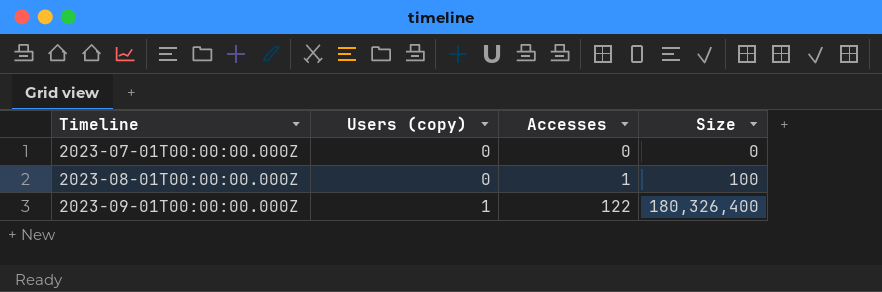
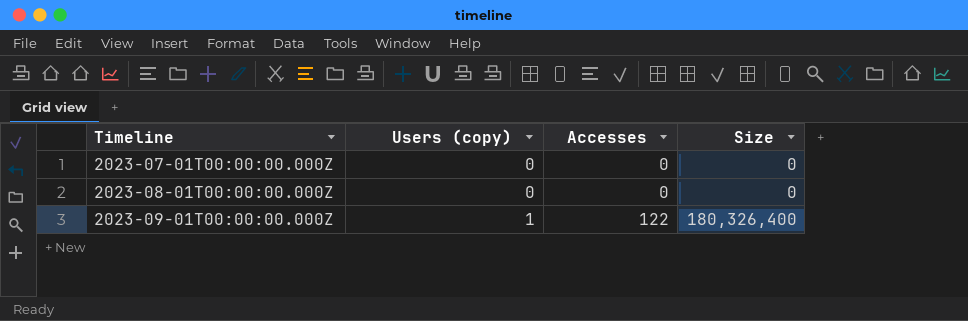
2023-08-01T00:00:00.000Z | Accesses: 1 -> 0
2023-08-01T00:00:00.000Z | Size: 100 -> 0

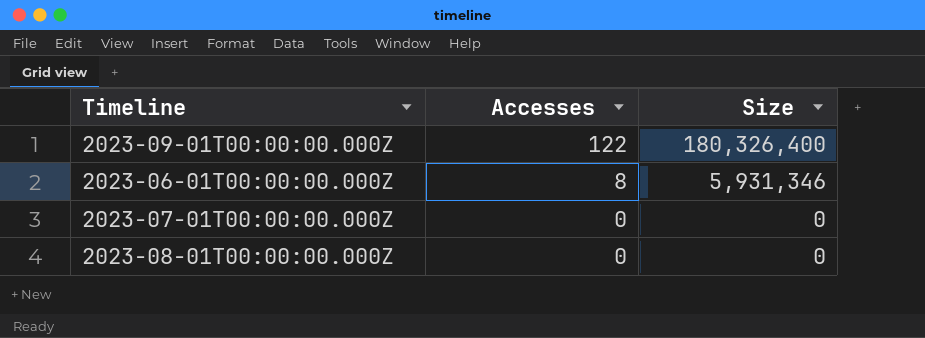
row order: Timeline ascending -> Accesses descending
column Users (copy) | position: 2 -> none
row 2023-06-01T00:00:00.000Z: none -> 8 | 5,931,346

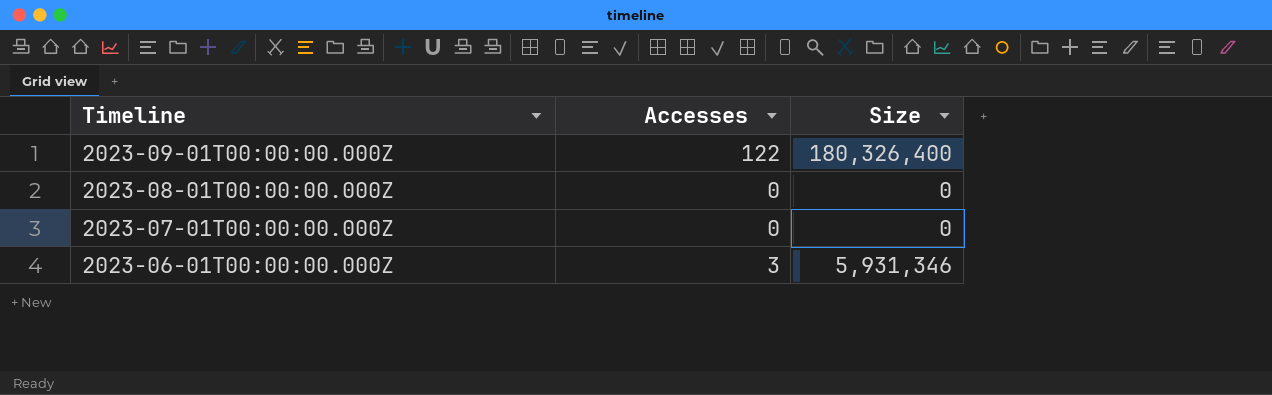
row order: Accesses descending -> Timeline descending
2023-06-01T00:00:00.000Z | Accesses: 8 -> 3

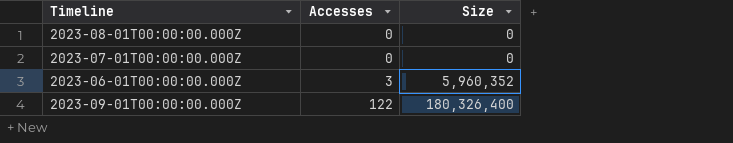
row order: Timeline descending -> Accesses ascending
2023-06-01T00:00:00.000Z | Size: 5,931,346 -> 5,960,352

